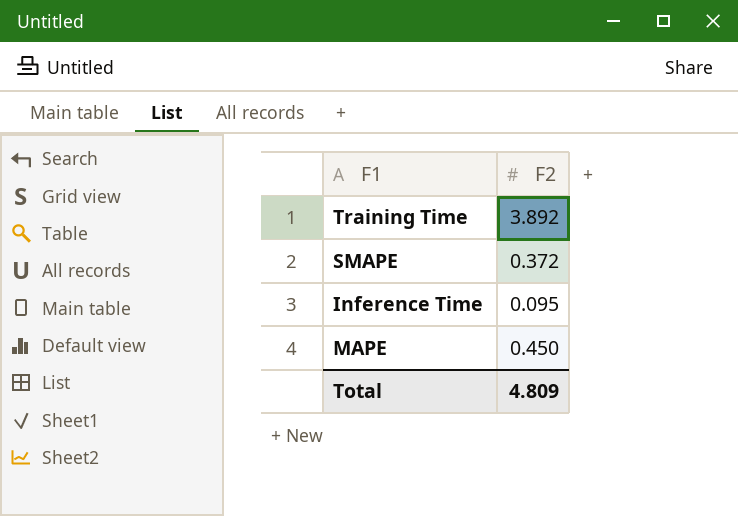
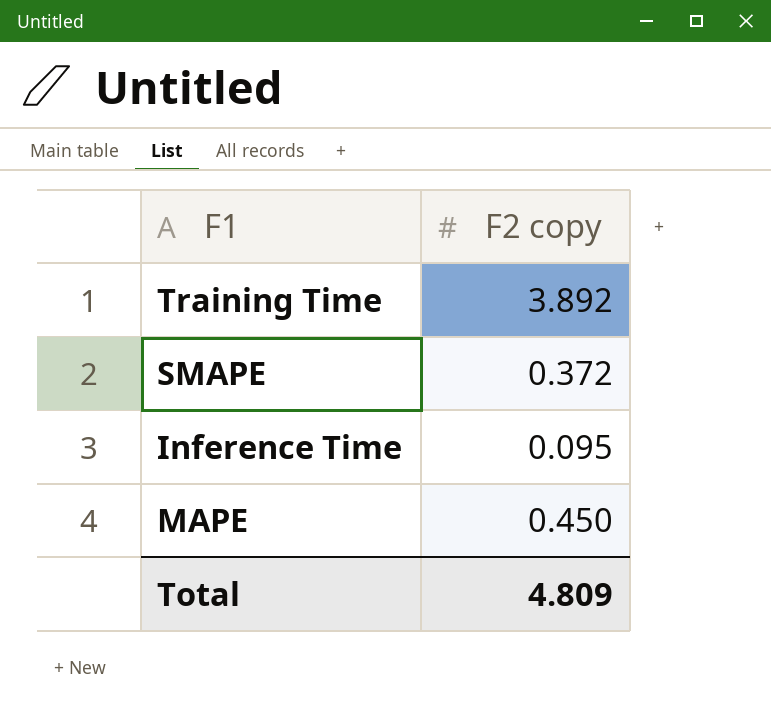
column name: F2 -> F2 copy

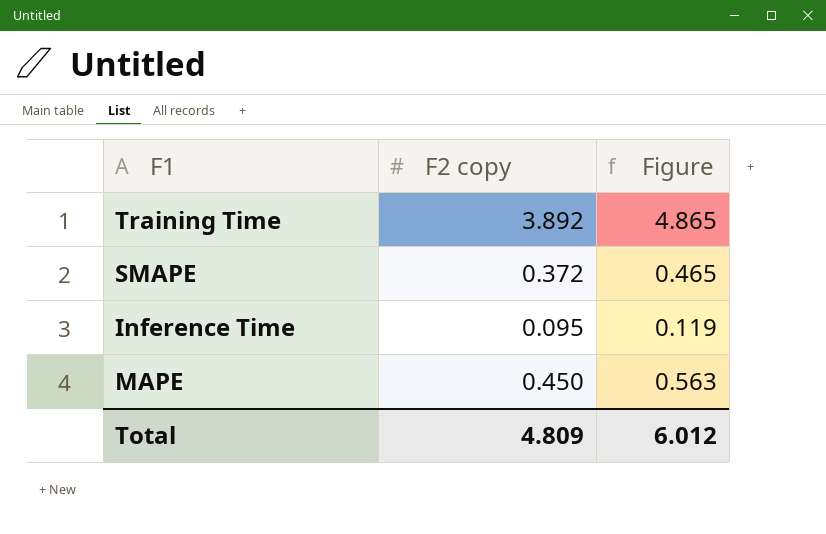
column Figure | formula: none -> [F2 copy] * 1.25

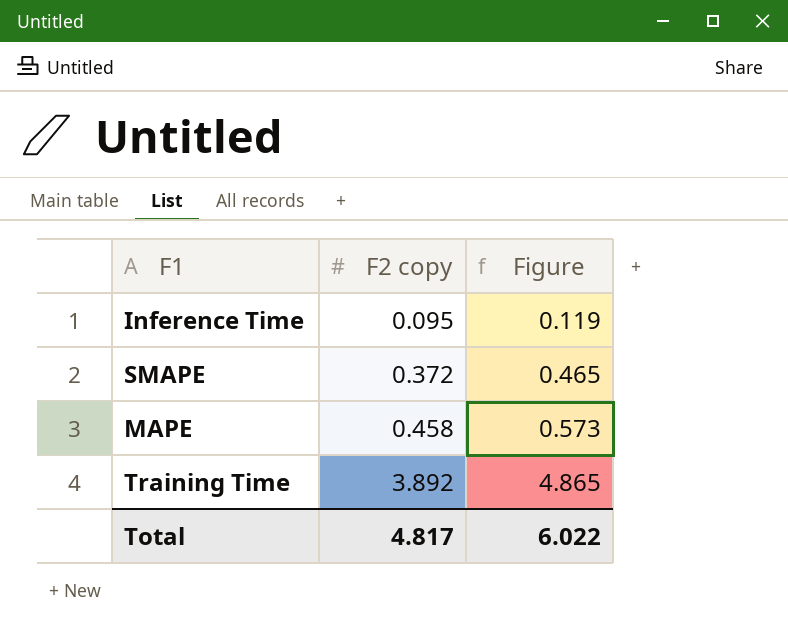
row order: none -> F2 copy ascending
MAPE | F2 copy: 0.450 -> 0.458
MAPE | Figure: 0.563 -> 0.573
Total | F2 copy: 4.809 -> 4.817
Total | Figure: 6.012 -> 6.022

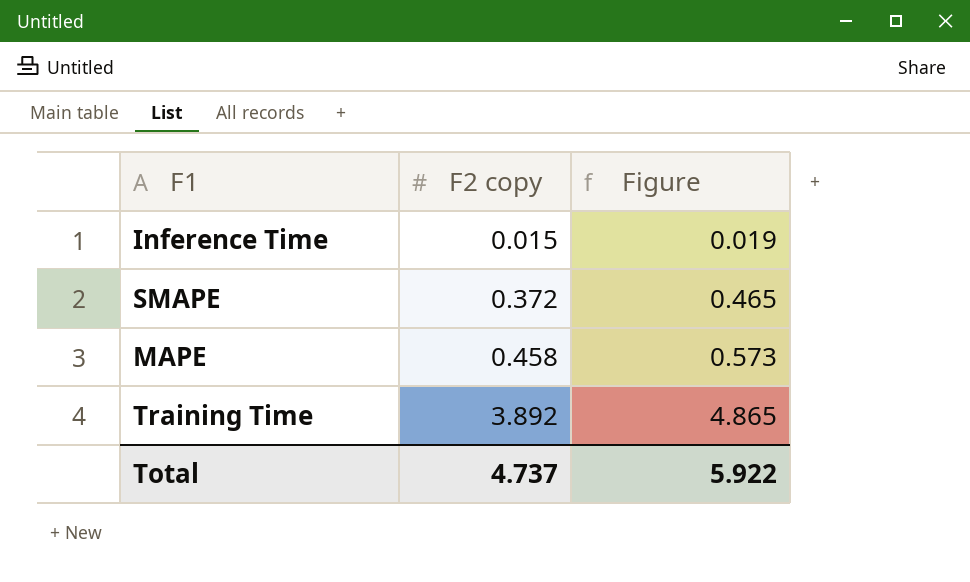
Inference Time | F2 copy: 0.095 -> 0.015
Inference Time | Figure: 0.119 -> 0.019
Total | F2 copy: 4.817 -> 4.737
Total | Figure: 6.022 -> 5.922

